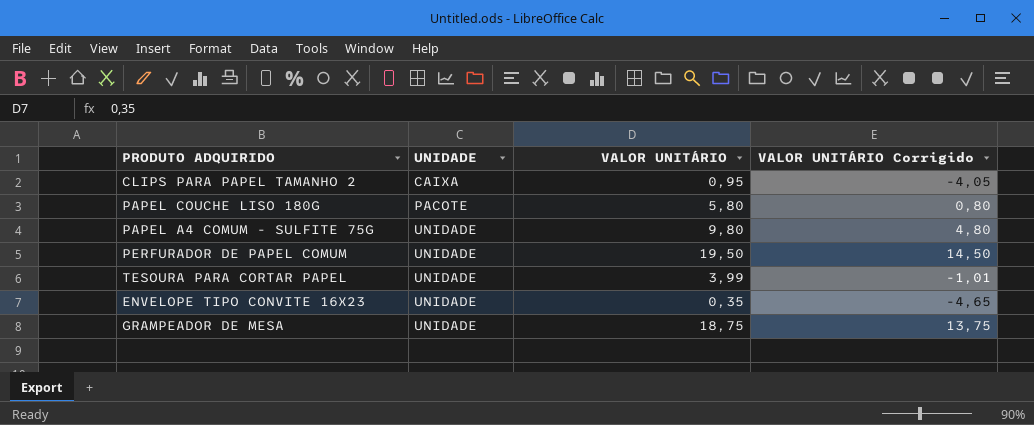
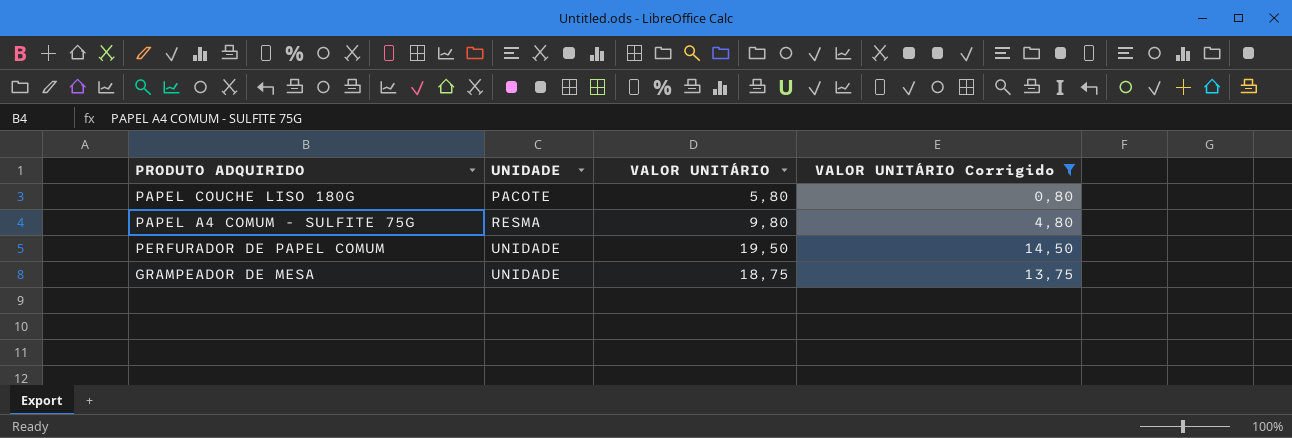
filter: none -> VALOR UNITÁRIO Corrigido >= 0,80
PAPEL A4 COMUM - SULFITE 75G | UNIDADE: UNIDADE -> RESMA

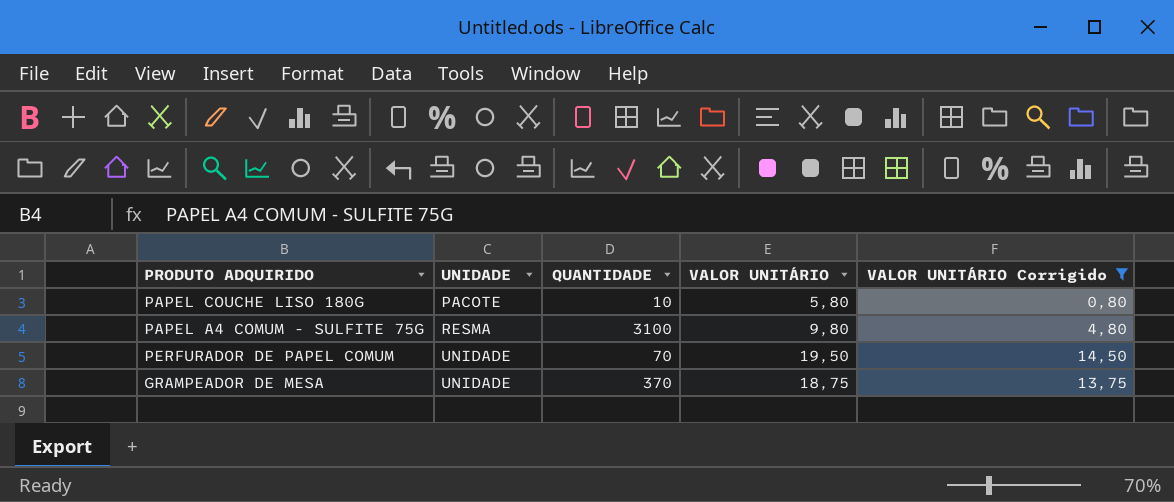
column QUANTIDADE | position: none -> 3

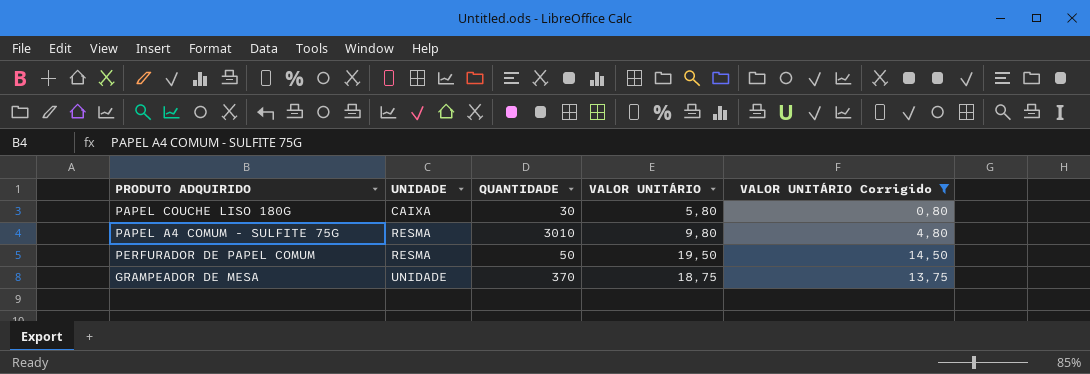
PAPEL COUCHE LISO 180G | UNIDADE: PACOTE -> CAIXA
PAPEL COUCHE LISO 180G | QUANTIDADE: 10 -> 30
PAPEL A4 COMUM - SULFITE 75G | QUANTIDADE: 3100 -> 3010
PERFURADOR DE PAPEL COMUM | UNIDADE: UNIDADE -> RESMA
PERFURADOR DE PAPEL COMUM | QUANTIDADE: 70 -> 50

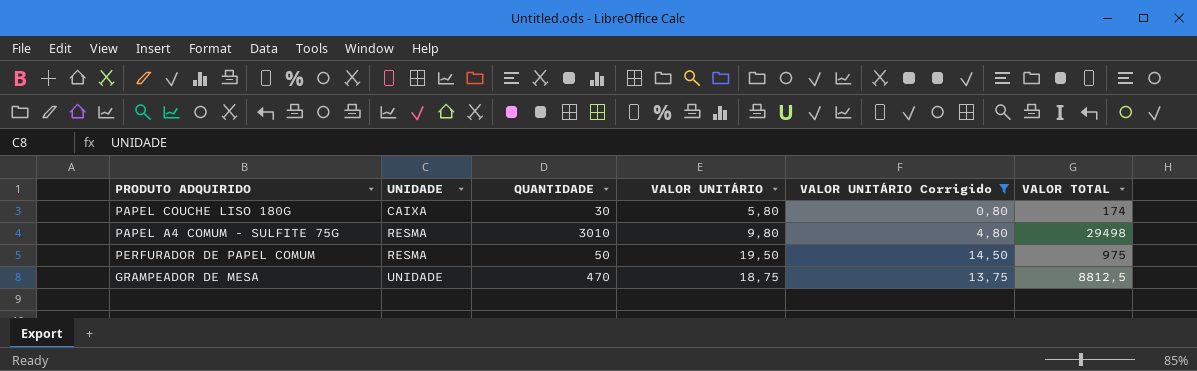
column VALOR TOTAL | formula: none -> [QUANTIDADE] * [VALOR UNITÁRIO]
GRAMPEADOR DE MESA | QUANTIDADE: 370 -> 470

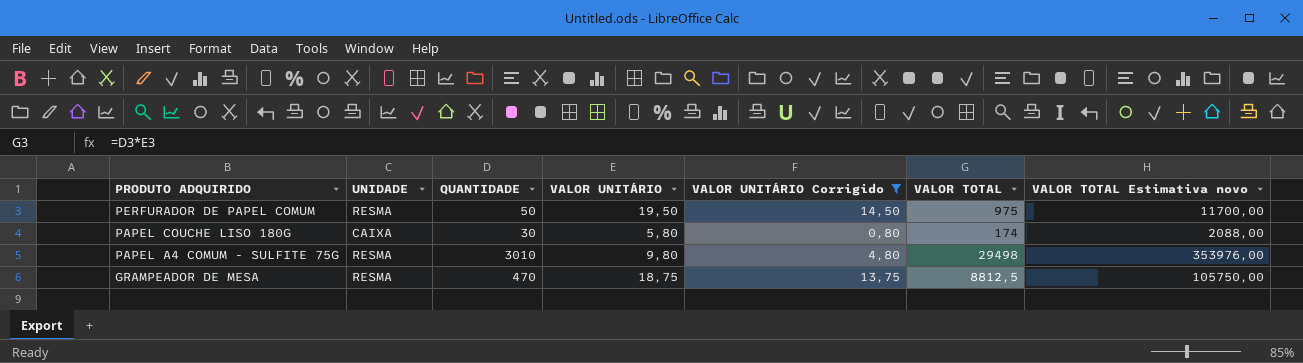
row order: UNIDADE ascending -> PRODUTO ADQUIRIDO descending
column VALOR TOTAL Estimativa novo | formula: none -> [VALOR TOTAL] * 12
GRAMPEADOR DE MESA | UNIDADE: UNIDADE -> RESMA

